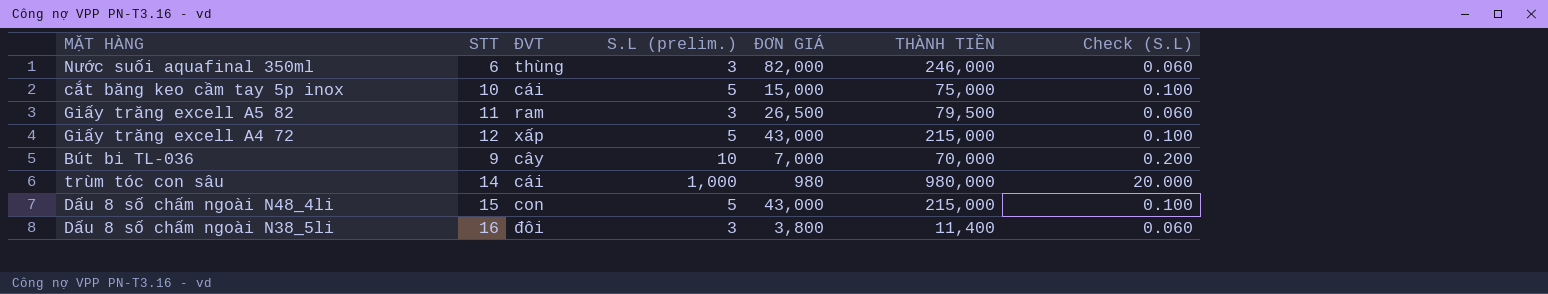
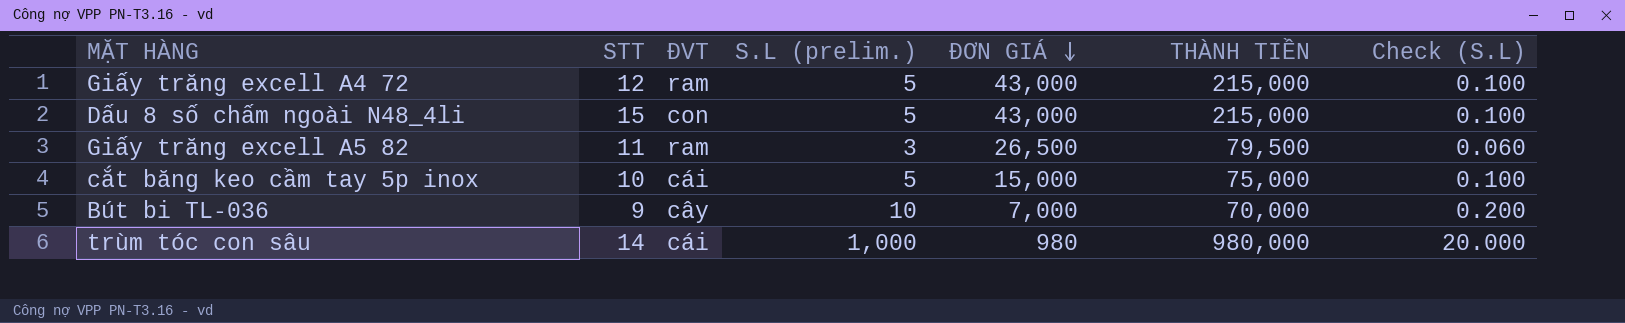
row order: none -> ĐƠN GIÁ descending
row Nước suối aquafinal 350ml: 6 | thùng | 3 | 82,000 | 246,000 | 0.060 -> none
row Dấu 8 số chấm ngoài N38_5li: 16 | đôi | 3 | 3,800 | 11,400 | 0.060 -> none
Giấy trăng excell A4 72 | ĐVT: xấp -> ram

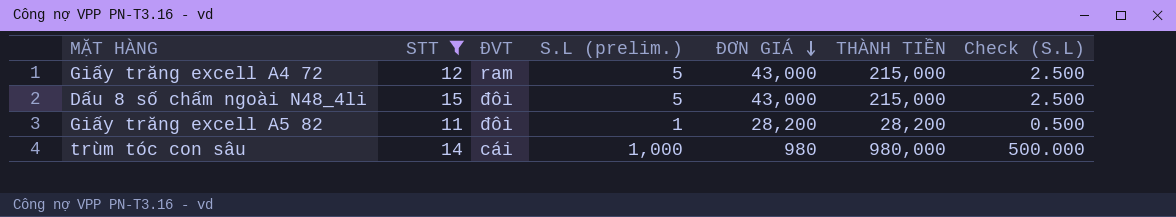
filter: none -> STT >= 11
column Check (S.L) | formula: [S.L (prelim.)] * 0.02 -> [S.L (prelim.)] * 0.5
Dấu 8 số chấm ngoài N48_4li | ĐVT: con -> đôi
Giấy trăng excell A5 82 | ĐVT: ram -> đôi
Giấy trăng excell A5 82 | S.L (prelim.): 3 -> 1
Giấy trăng excell A5 82 | ĐƠN GIÁ: 26,500 -> 28,200
Giấy trăng excell A5 82 | THÀNH TIỀN: 79,500 -> 28,200

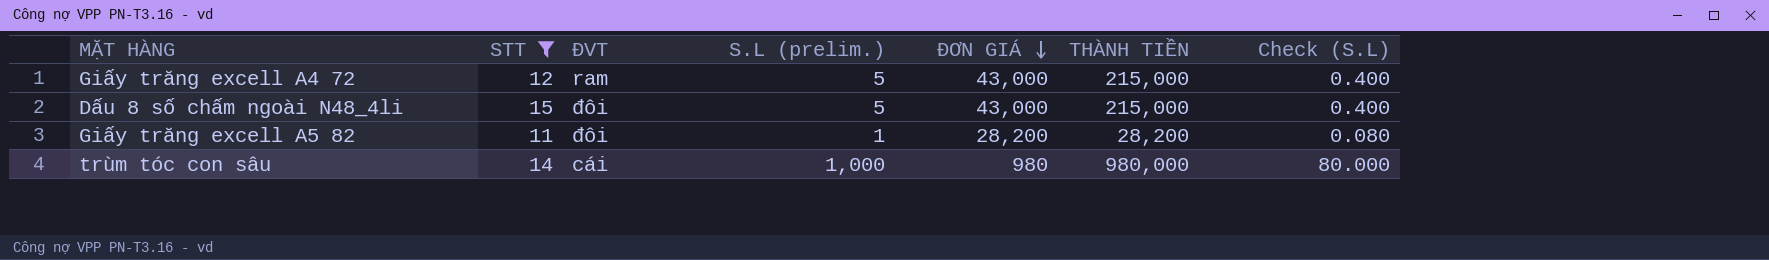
column Check (S.L) | formula: [S.L (prelim.)] * 0.5 -> [S.L (prelim.)] * 0.08

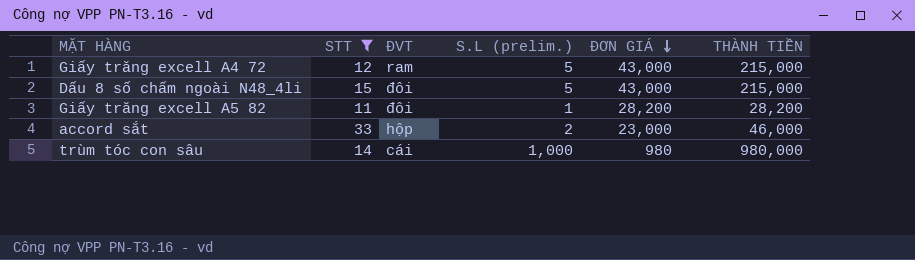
column Check (S.L) | formula: [S.L (prelim.)] * 0.08 -> none
row accord sắt: none -> 33 | hộp | 2 | 23,000 | 46,000

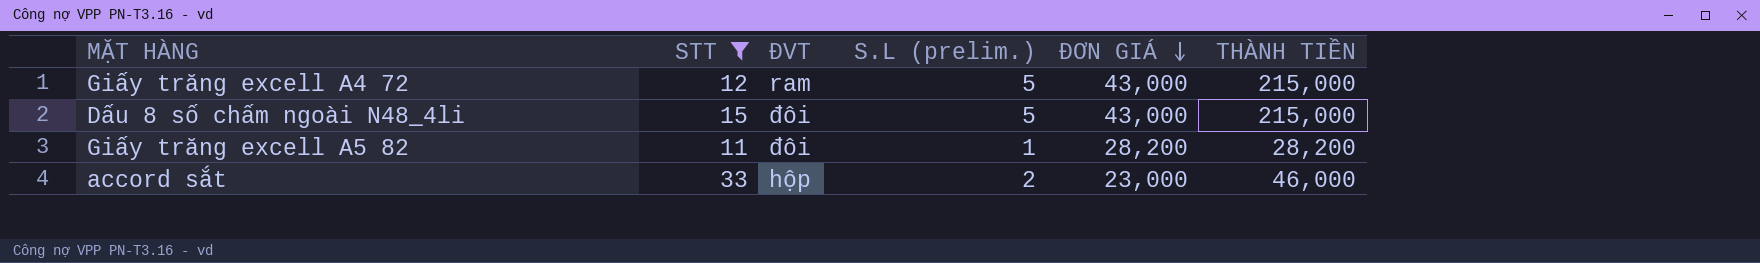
row trùm tóc con sâu: 14 | cái | 1,000 | 980 | 980,000 -> none

